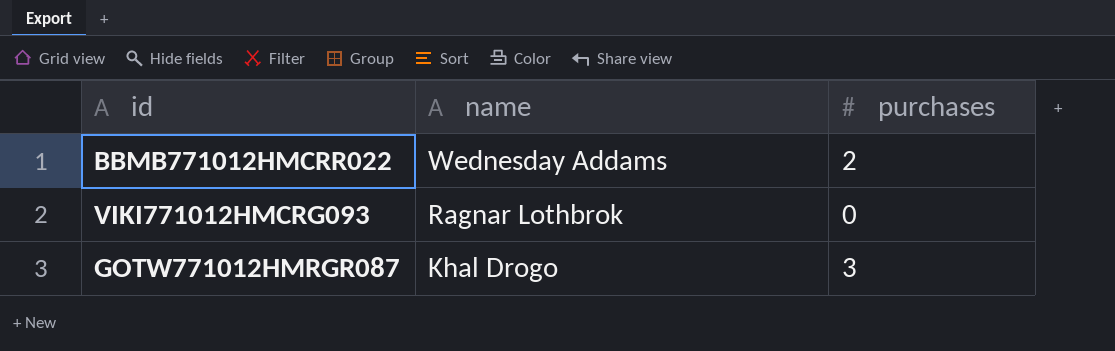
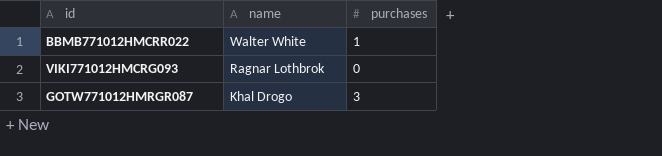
BBMB771012HMCRR022 | name: Wednesday Addams -> Walter White
BBMB771012HMCRR022 | purchases: 2 -> 1

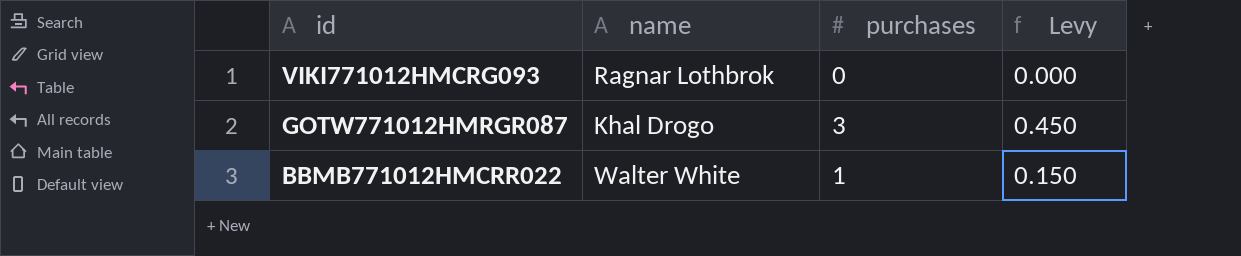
row order: name descending -> id descending
column Levy | formula: none -> [purchases] * 0.15

